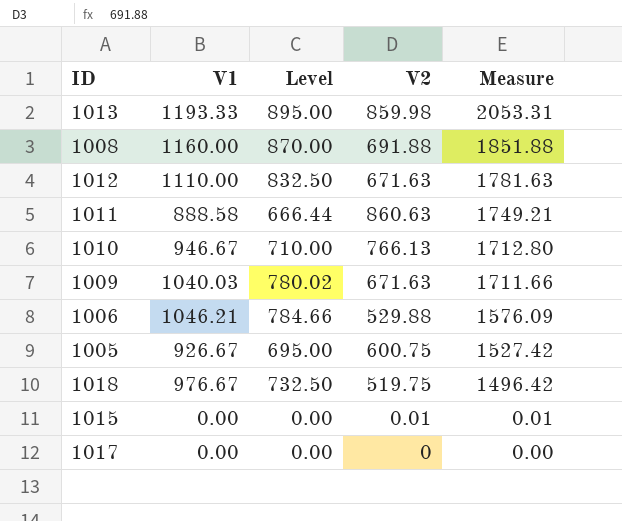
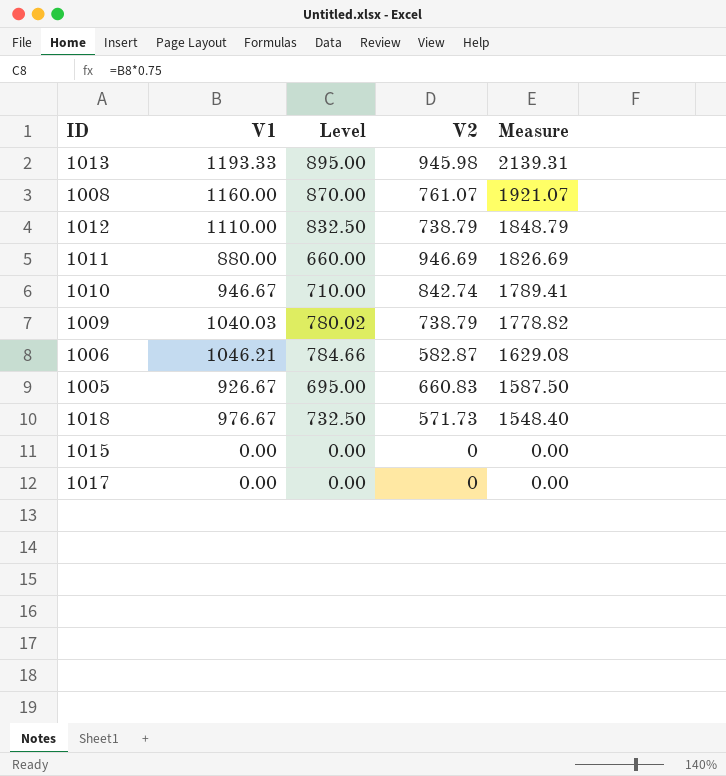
1013 | V2: 859.98 -> 945.98
1013 | Measure: 2053.31 -> 2139.31
1008 | V2: 691.88 -> 761.07
1008 | Measure: 1851.88 -> 1921.07
1012 | V2: 671.63 -> 738.79
1012 | Measure: 1781.63 -> 1848.79
1011 | V1: 888.58 -> 880.00
1011 | Level: 666.44 -> 660.00
1011 | V2: 860.63 -> 946.69
1011 | Measure: 1749.21 -> 1826.69
1010 | V2: 766.13 -> 842.74
1010 | Measure: 1712.80 -> 1789.41
1009 | V2: 671.63 -> 738.79
1009 | Measure: 1711.66 -> 1778.82
1006 | V2: 529.88 -> 582.87
1006 | Measure: 1576.09 -> 1629.08
1005 | V2: 600.75 -> 660.83
1005 | Measure: 1527.42 -> 1587.50
1018 | V2: 519.75 -> 571.73
1018 | Measure: 1496.42 -> 1548.40
1015 | V2: 0.01 -> 0
1015 | Measure: 0.01 -> 0.00

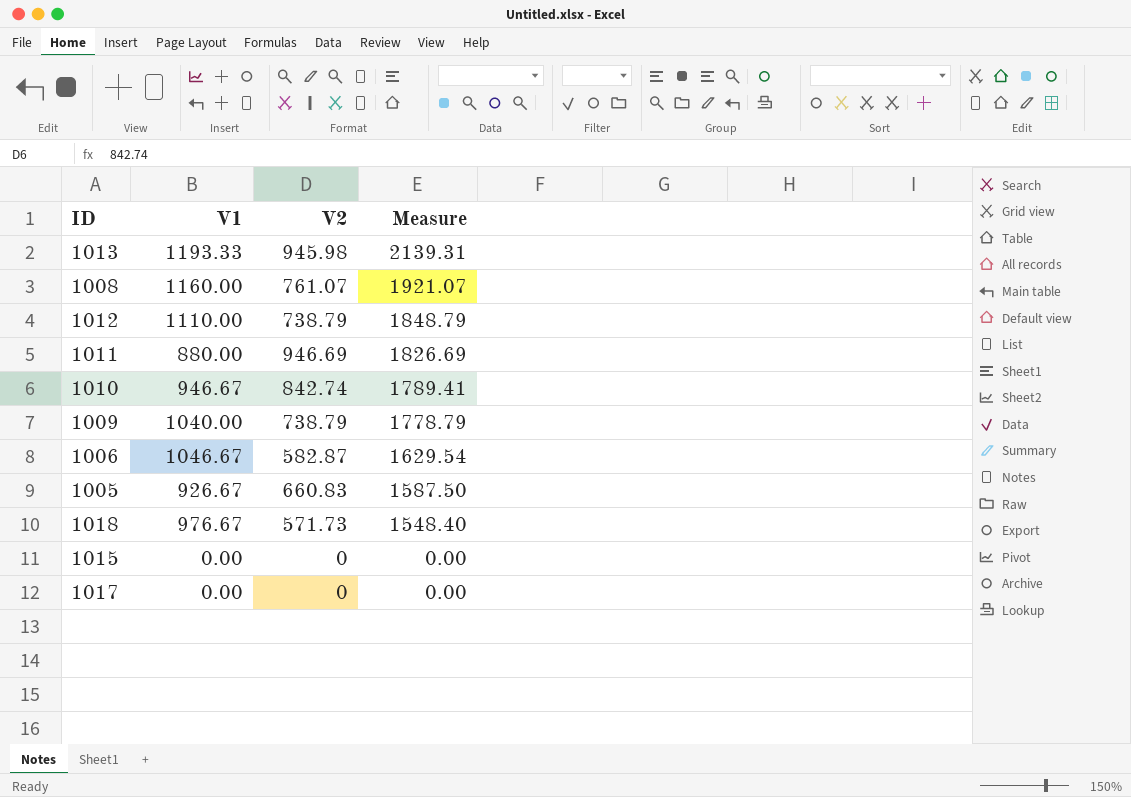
column Level | formula: [V1] * 0.75 -> none
1009 | V1: 1040.03 -> 1040.00
1009 | Measure: 1778.82 -> 1778.79
1006 | V1: 1046.21 -> 1046.67
1006 | Measure: 1629.08 -> 1629.54

